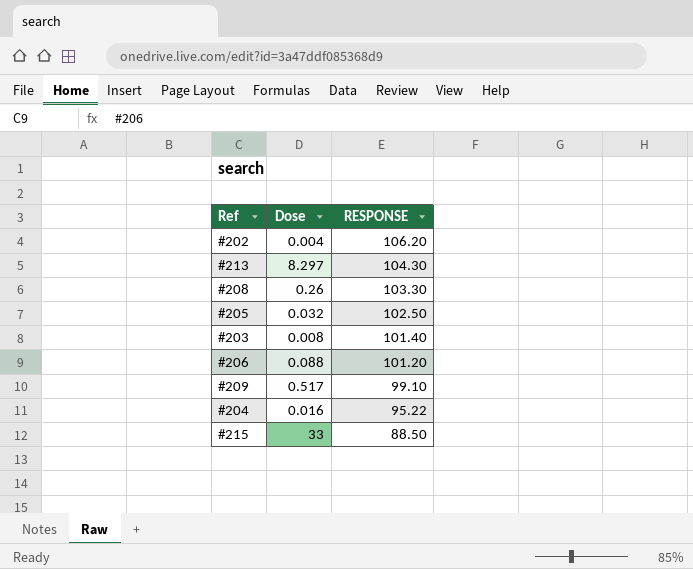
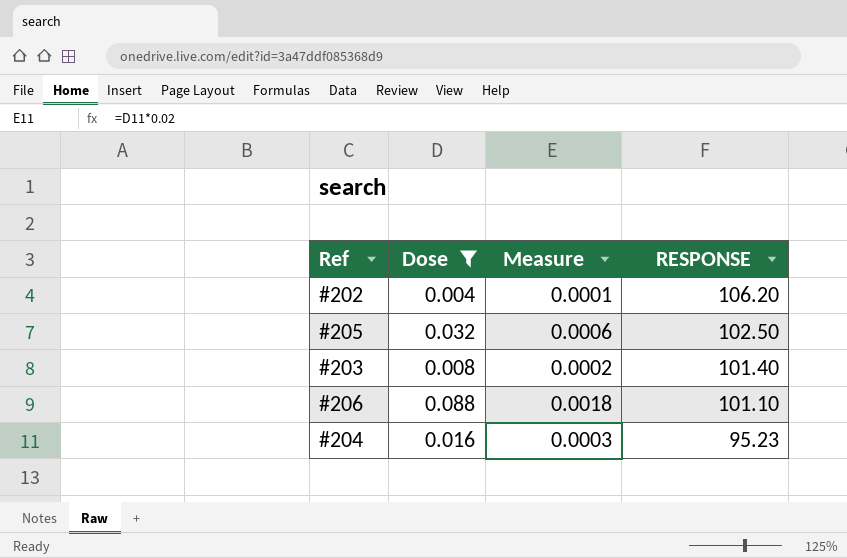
filter: none -> Dose <= 0.088
column Measure | formula: none -> [Dose] * 0.02
#206 | RESPONSE: 101.20 -> 101.10
#204 | RESPONSE: 95.22 -> 95.23

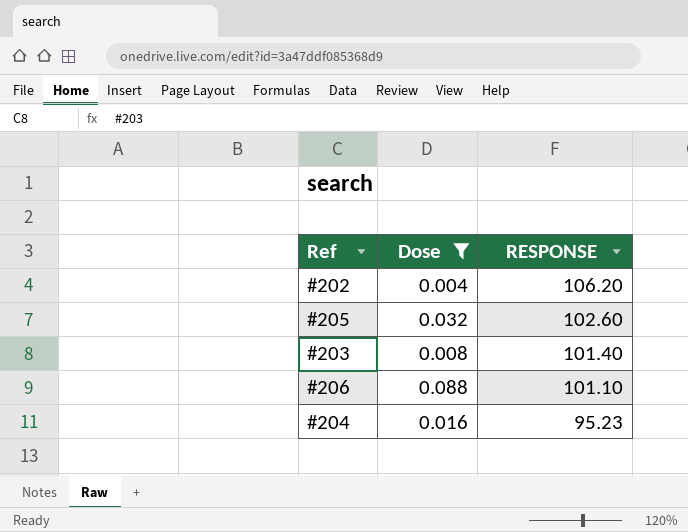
column Measure | formula: [Dose] * 0.02 -> none
#205 | RESPONSE: 102.50 -> 102.60

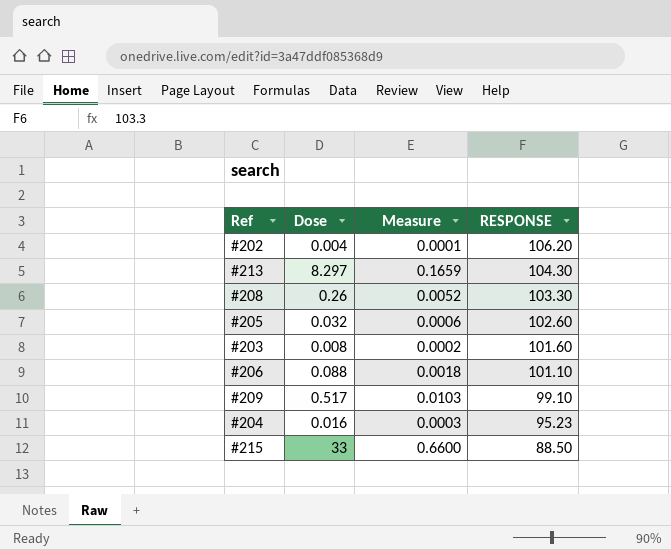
filter: Dose <= 0.088 -> none
column Measure | formula: none -> [Dose] * 0.02
#203 | RESPONSE: 101.40 -> 101.60

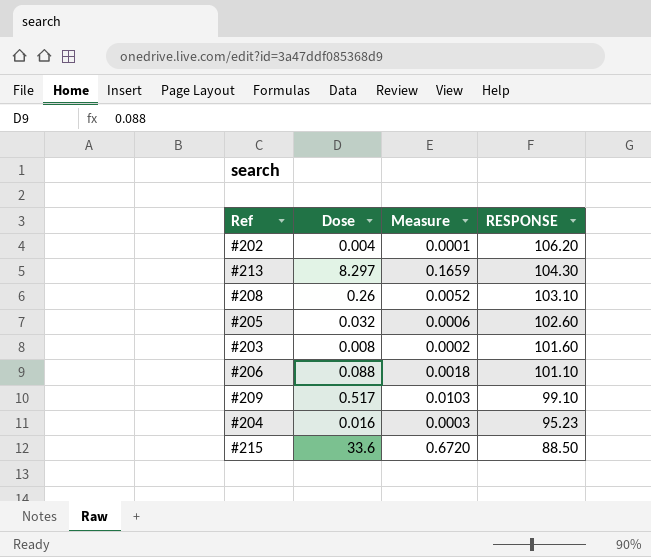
#208 | RESPONSE: 103.30 -> 103.10
#215 | Dose: 33 -> 33.6
#215 | Measure: 0.6600 -> 0.6720

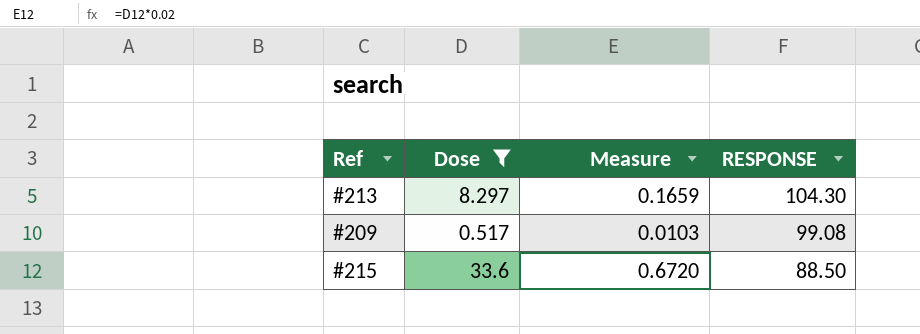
filter: none -> Dose >= 0.517
#209 | RESPONSE: 99.10 -> 99.08

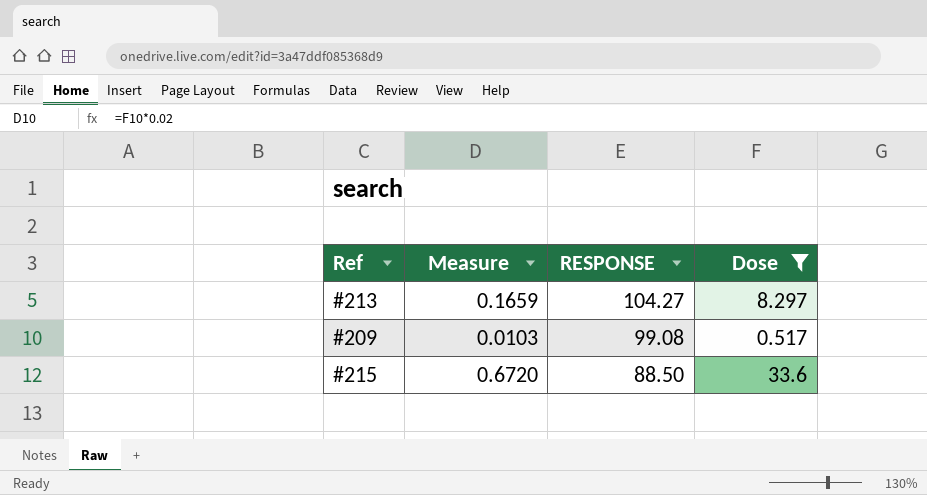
column Dose | position: 2 -> 4
#213 | RESPONSE: 104.30 -> 104.27

